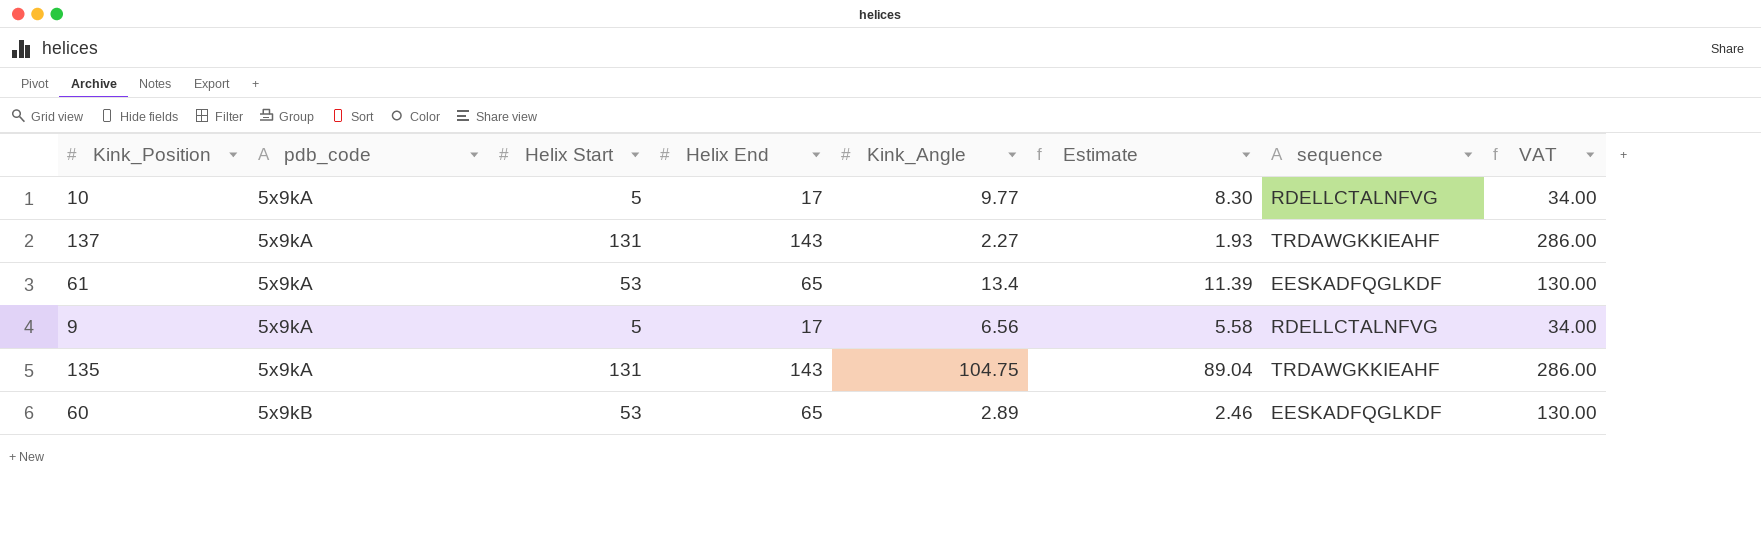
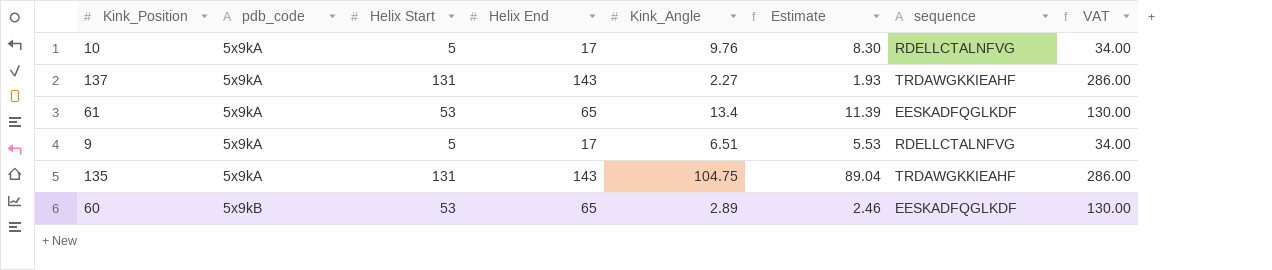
10 | Kink_Angle: 9.77 -> 9.76
9 | Kink_Angle: 6.56 -> 6.51
9 | Estimate: 5.58 -> 5.53

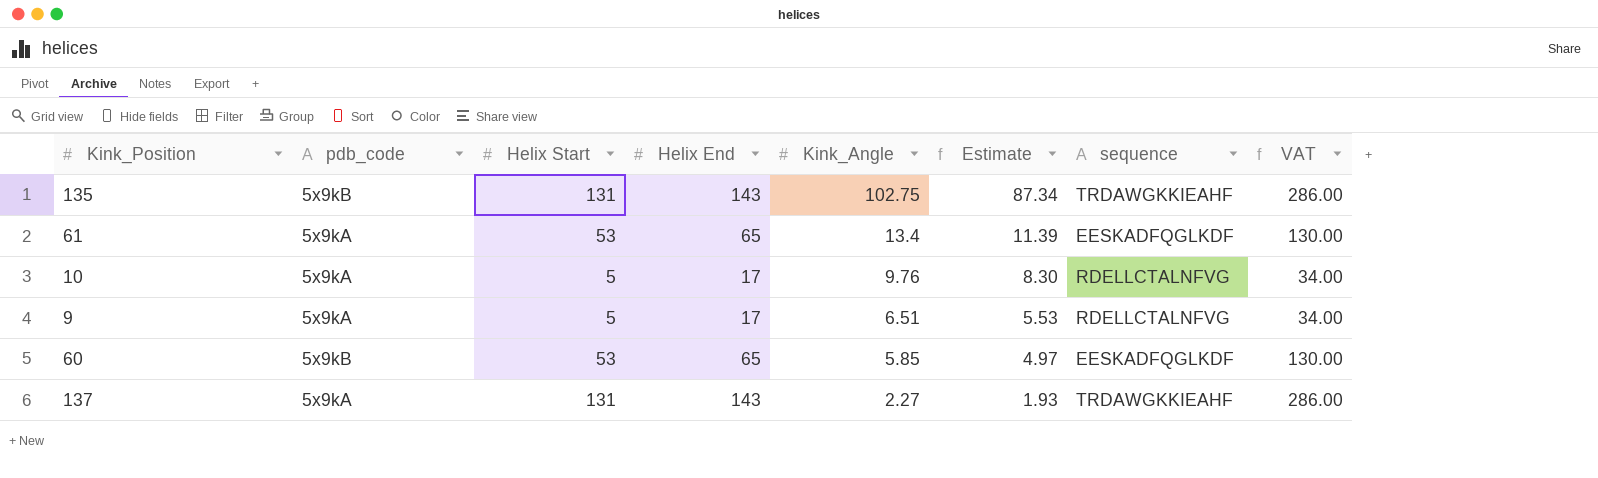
row order: pdb_code ascending -> Kink_Angle descending
135 | pdb_code: 5x9kA -> 5x9kB
135 | Kink_Angle: 104.75 -> 102.75
135 | Estimate: 89.04 -> 87.34
60 | Kink_Angle: 2.89 -> 5.85
60 | Estimate: 2.46 -> 4.97

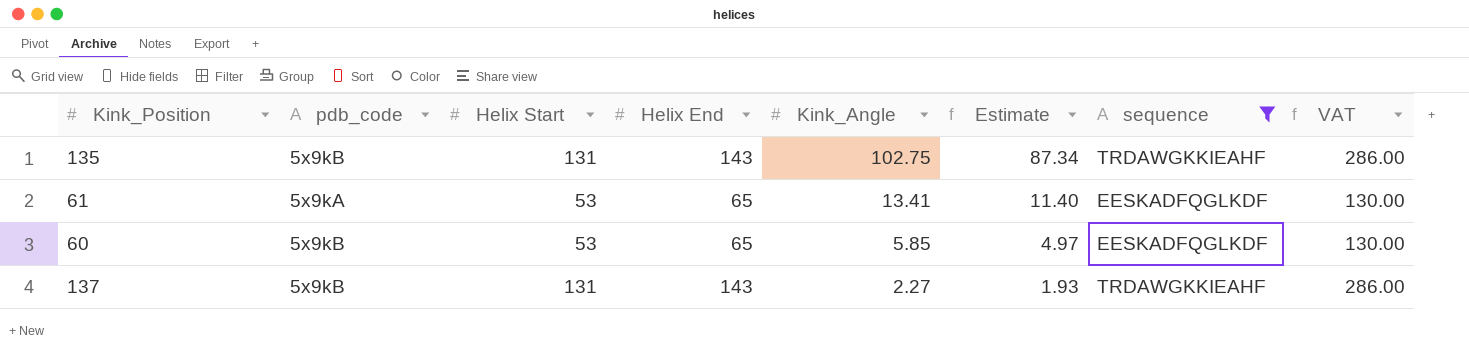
filter: none -> sequence != RDELLCTALNFVG
61 | Kink_Angle: 13.4 -> 13.41
61 | Estimate: 11.39 -> 11.40
137 | pdb_code: 5x9kA -> 5x9kB

